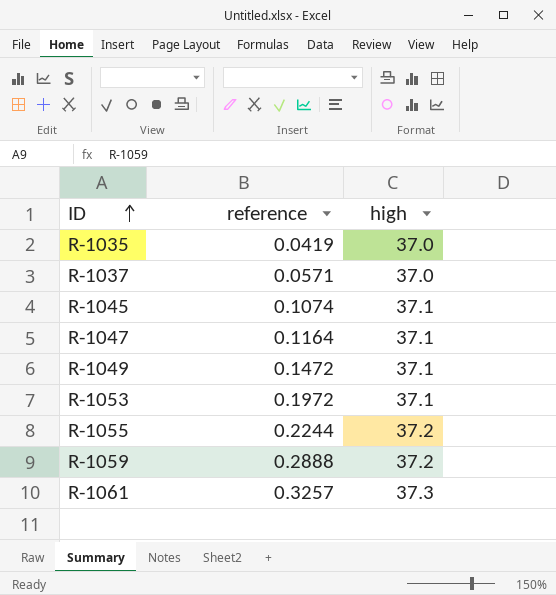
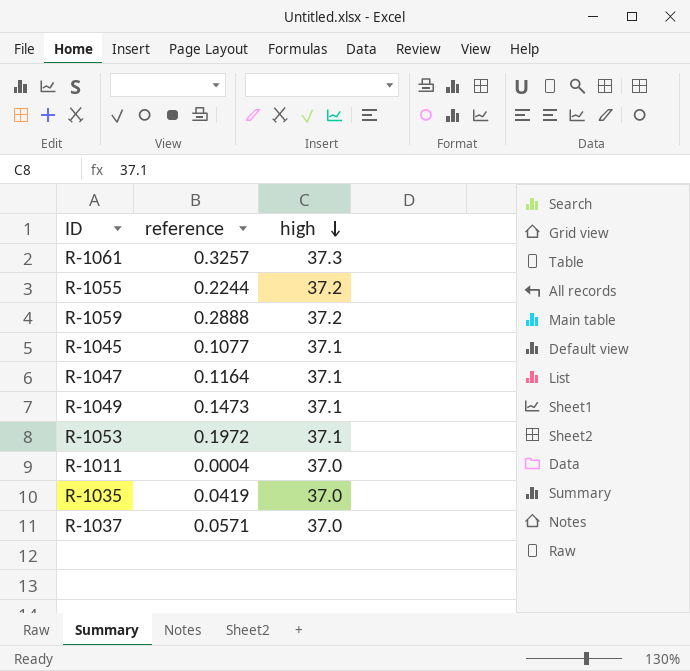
row order: ID ascending -> high descending
R-1045 | reference: 0.1074 -> 0.1077
R-1049 | reference: 0.1472 -> 0.1473
row R-1011: none -> 0.0004 | 37.0

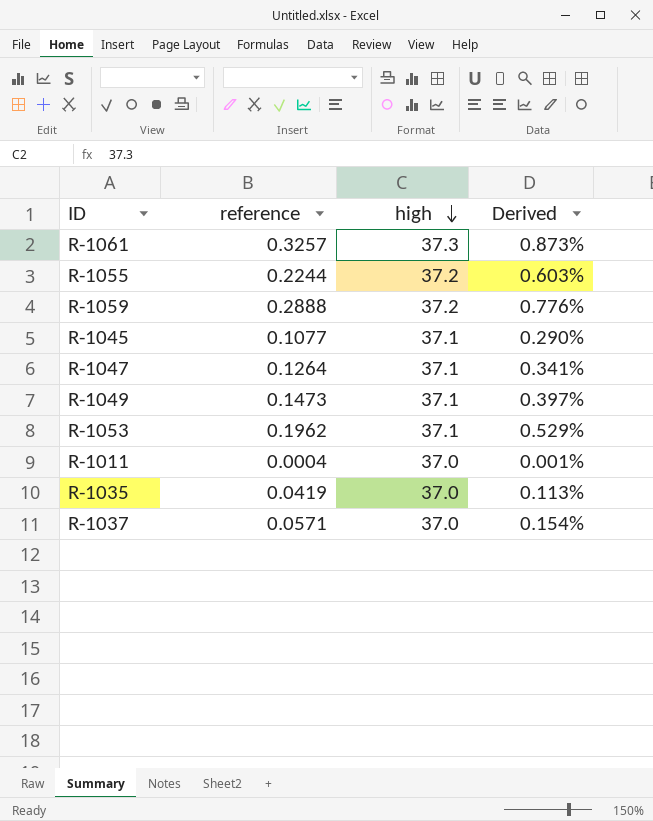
column Derived | formula: none -> [reference] / [high]
R-1047 | reference: 0.1164 -> 0.1264
R-1053 | reference: 0.1972 -> 0.1962

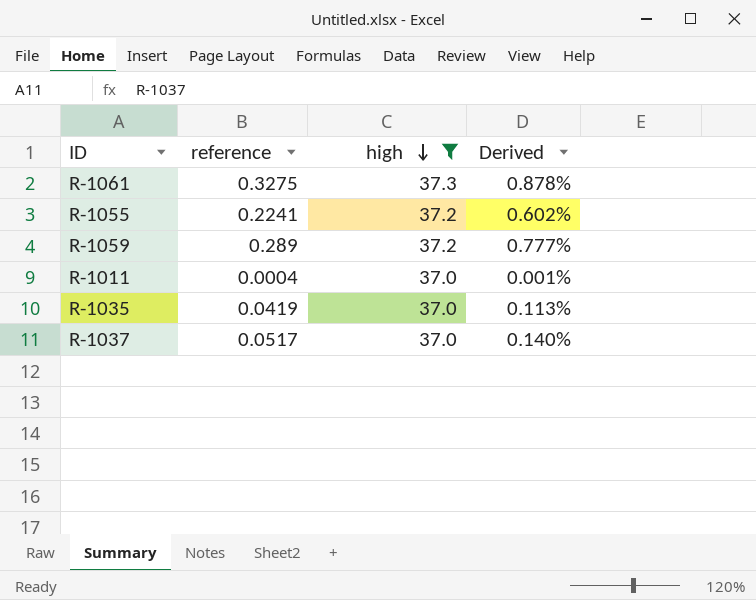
filter: none -> high != 37.1
R-1061 | reference: 0.3257 -> 0.3275
R-1061 | Derived: 0.873% -> 0.878%
R-1055 | reference: 0.2244 -> 0.2241
R-1055 | Derived: 0.603% -> 0.602%
R-1059 | reference: 0.2888 -> 0.289
R-1059 | Derived: 0.776% -> 0.777%
R-1037 | reference: 0.0571 -> 0.0517
R-1037 | Derived: 0.154% -> 0.140%

